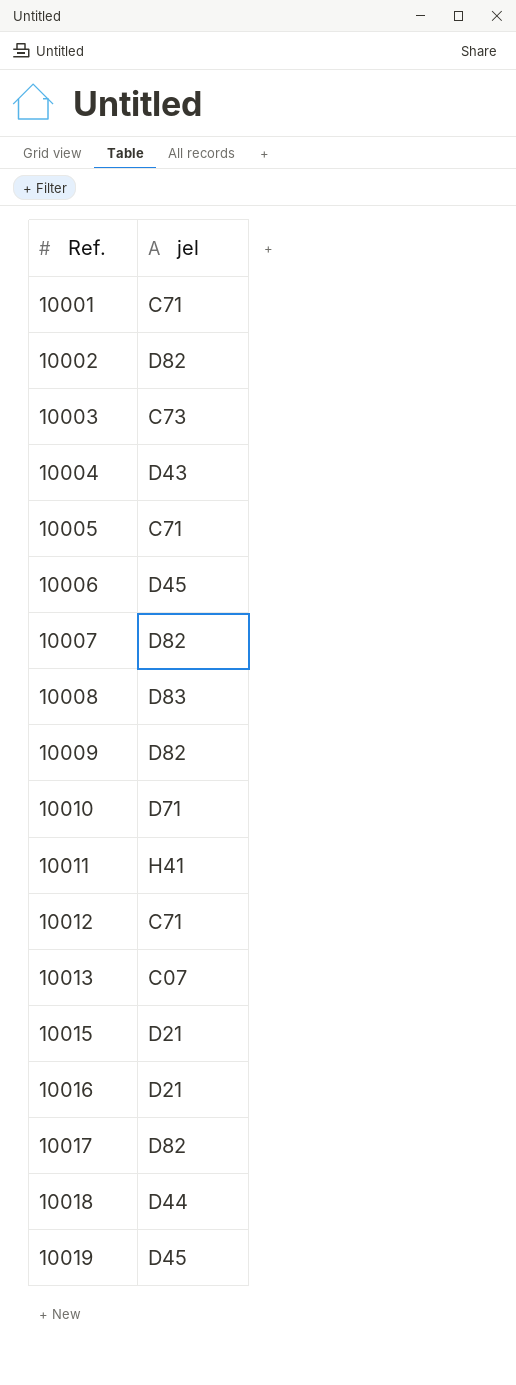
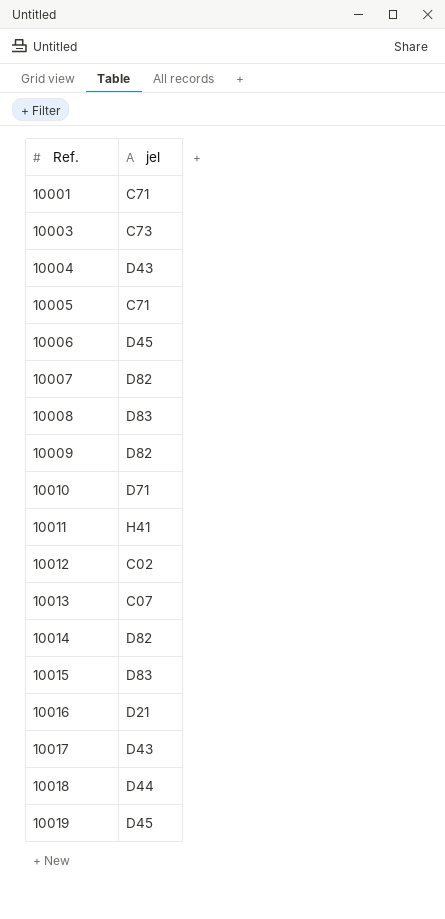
row 10002: D82 -> none
10012 | jel: C71 -> C02
row 10014: none -> D82
10015 | jel: D21 -> D83
10017 | jel: D82 -> D43

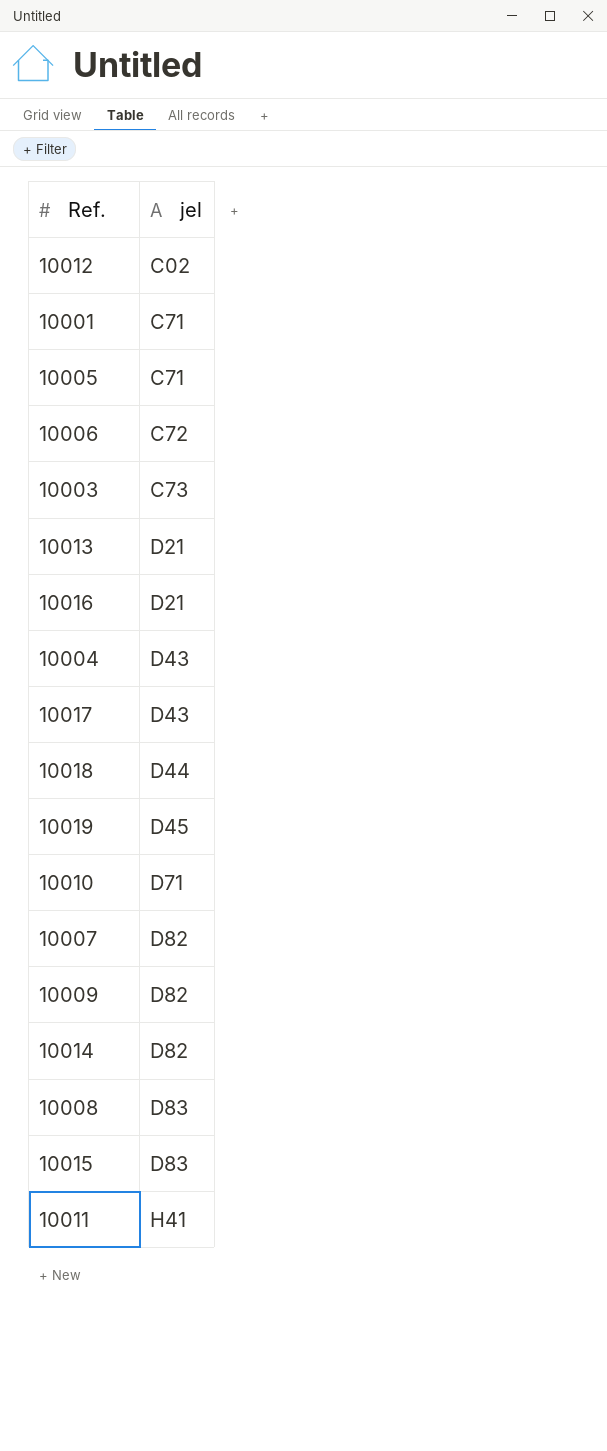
row order: Ref. ascending -> jel ascending
10006 | jel: D45 -> C72
10013 | jel: C07 -> D21

